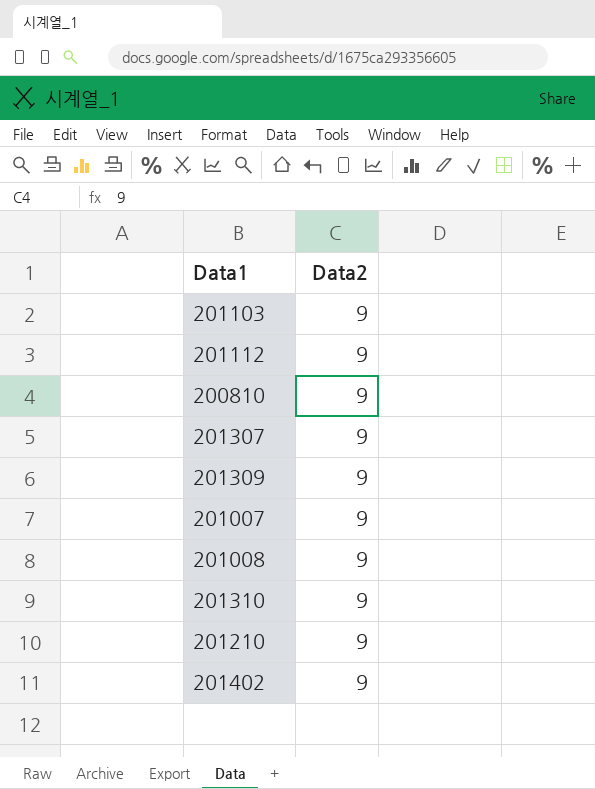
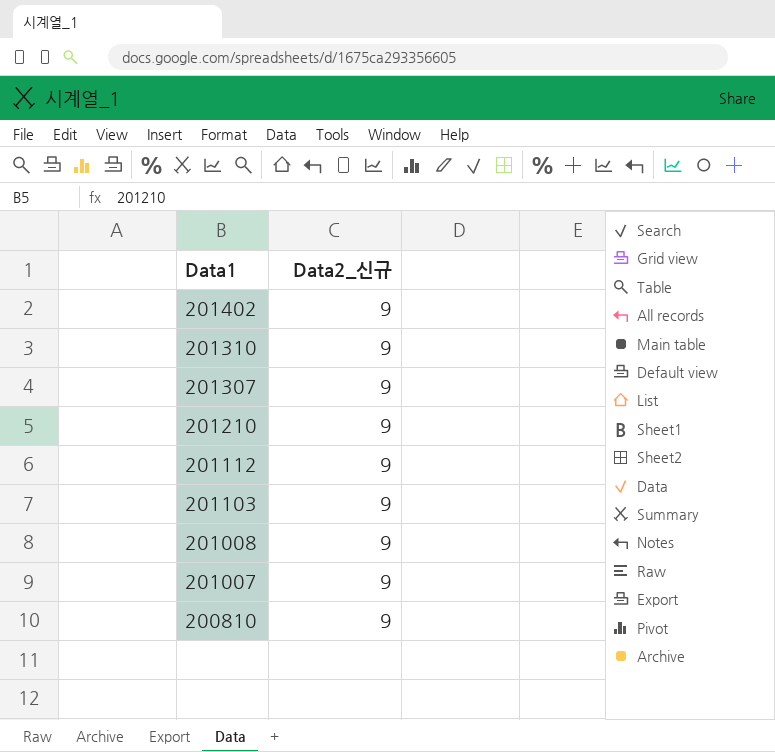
row order: none -> Data1 descending
column name: Data2 -> Data2_신규
row 201309: 9 -> none

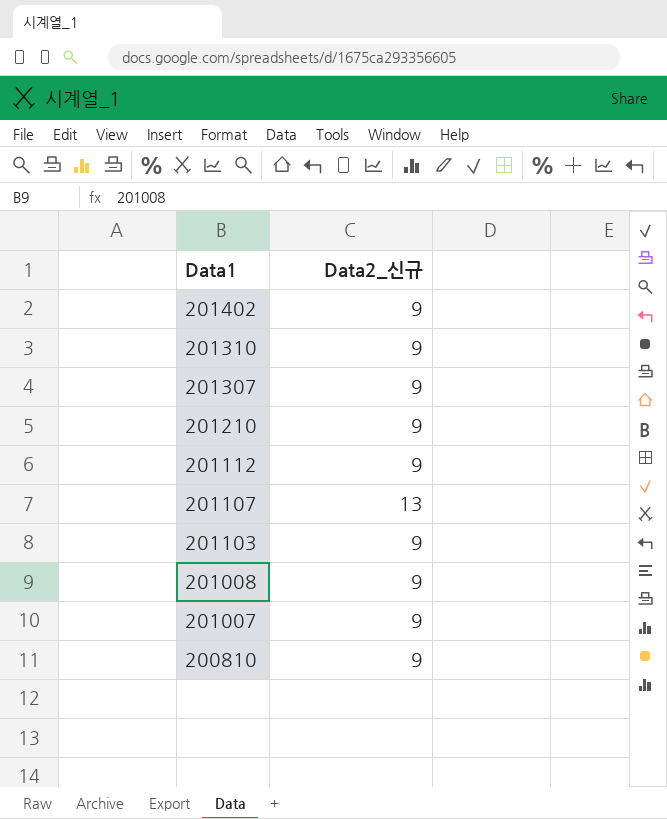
row 201107: none -> 13

